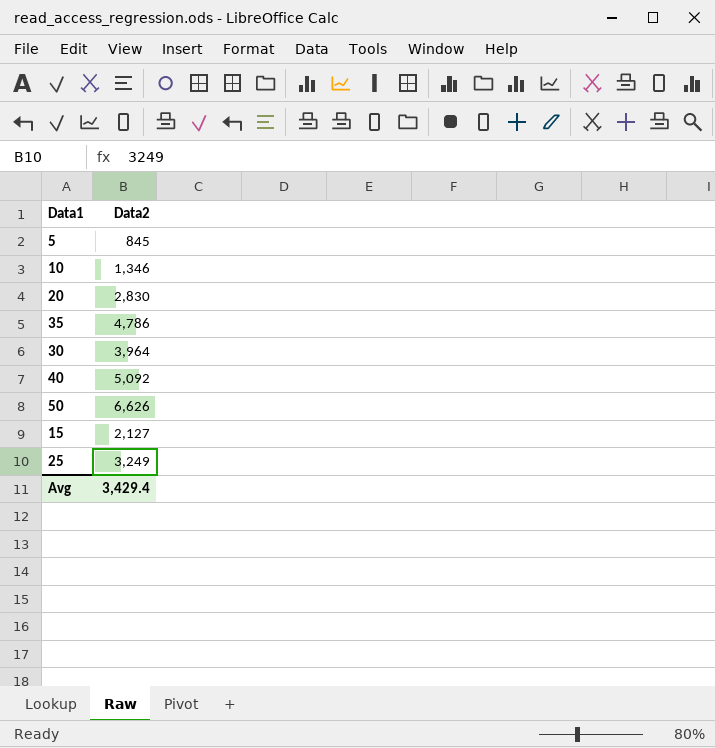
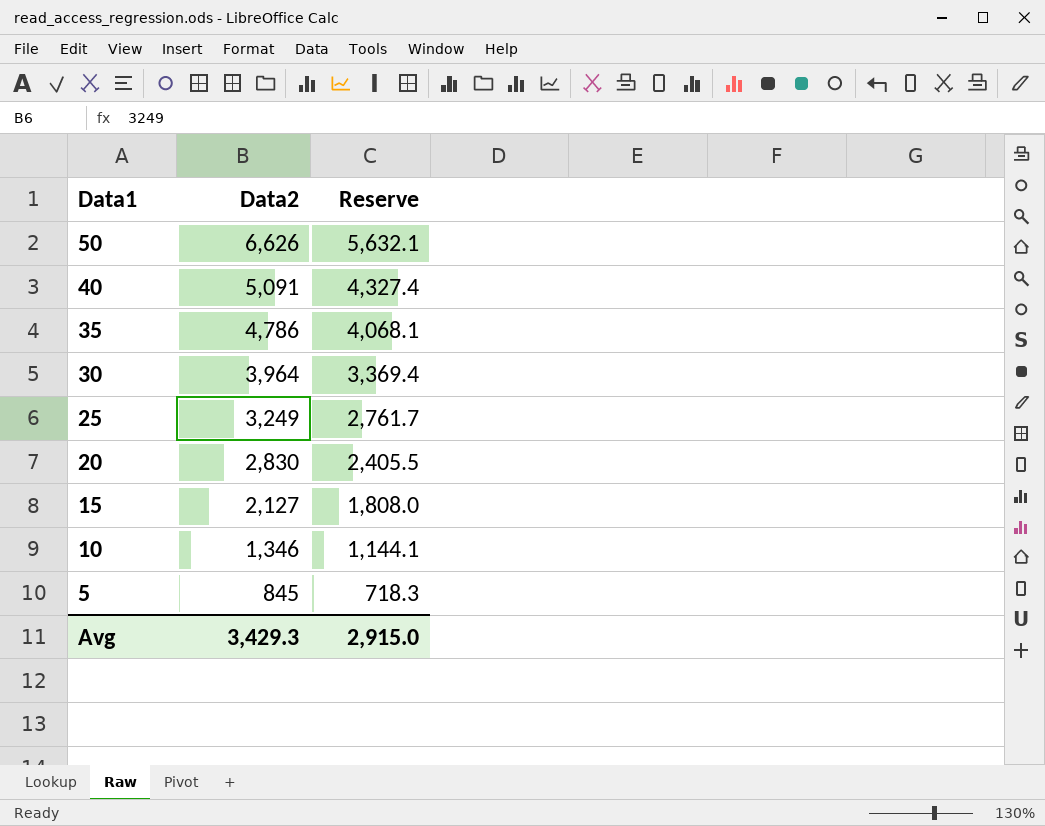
row order: none -> Data1 descending
column Reserve | formula: none -> [Data2] * 0.85
40 | Data2: 5,092 -> 5,091
Avg | Data2: 3,429.4 -> 3,429.3

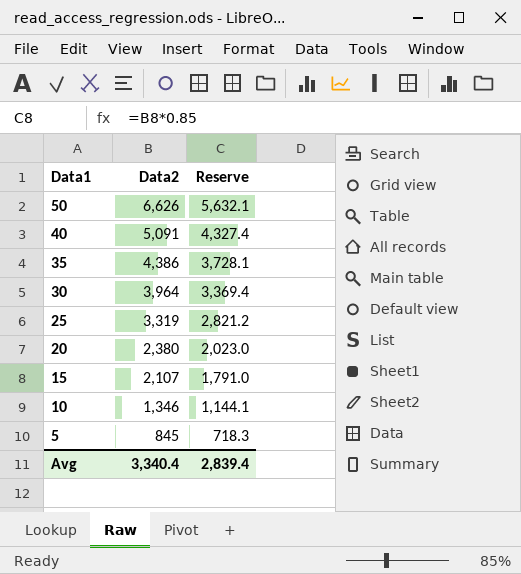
35 | Data2: 4,786 -> 4,386
35 | Reserve: 4,068.1 -> 3,728.1
25 | Data2: 3,249 -> 3,319
25 | Reserve: 2,761.7 -> 2,821.2
20 | Data2: 2,830 -> 2,380
20 | Reserve: 2,405.5 -> 2,023.0
15 | Data2: 2,127 -> 2,107
15 | Reserve: 1,808.0 -> 1,791.0
Avg | Data2: 3,429.3 -> 3,340.4
Avg | Reserve: 2,915.0 -> 2,839.4

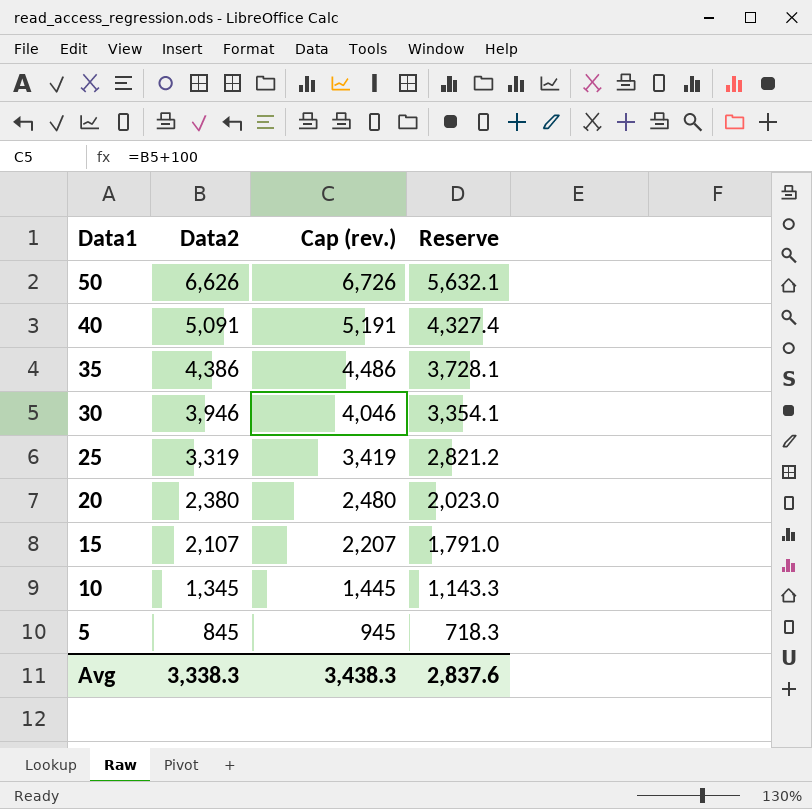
column Cap (rev.) | formula: none -> [Data2] + 100
30 | Data2: 3,964 -> 3,946
30 | Reserve: 3,369.4 -> 3,354.1
10 | Data2: 1,346 -> 1,345
10 | Reserve: 1,144.1 -> 1,143.3
Avg | Data2: 3,340.4 -> 3,338.3
Avg | Reserve: 2,839.4 -> 2,837.6

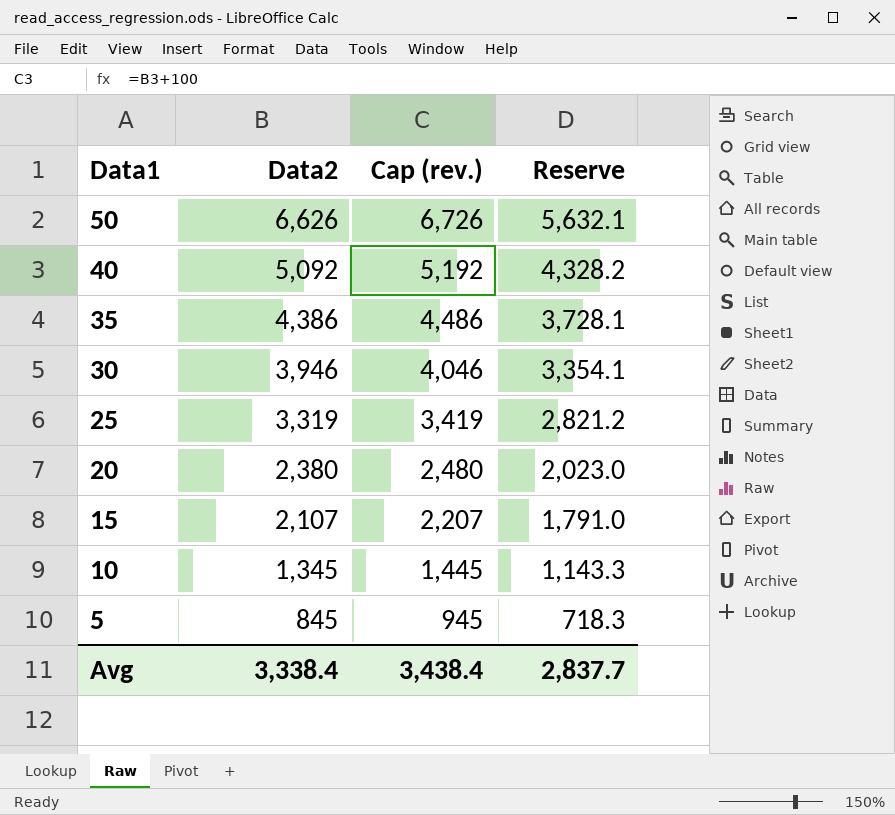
40 | Data2: 5,091 -> 5,092
40 | Cap (rev.): 5,191 -> 5,192
40 | Reserve: 4,327.4 -> 4,328.2
Avg | Data2: 3,338.3 -> 3,338.4
Avg | Cap (rev.): 3,438.3 -> 3,438.4
Avg | Reserve: 2,837.6 -> 2,837.7

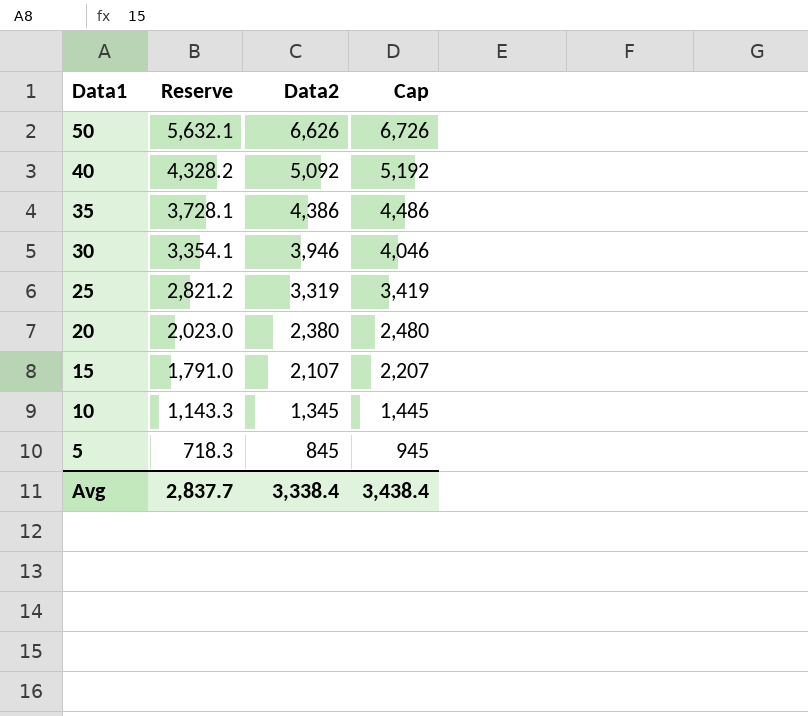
column Reserve | position: 4 -> 2
column name: Cap (rev.) -> Cap

